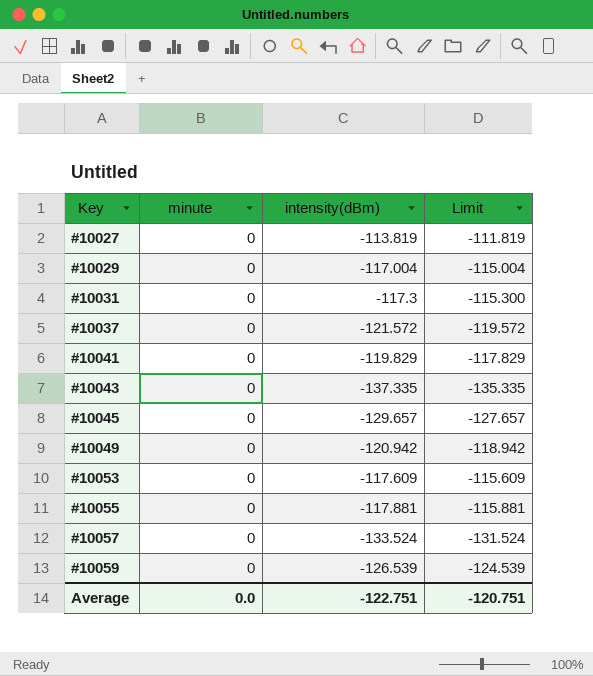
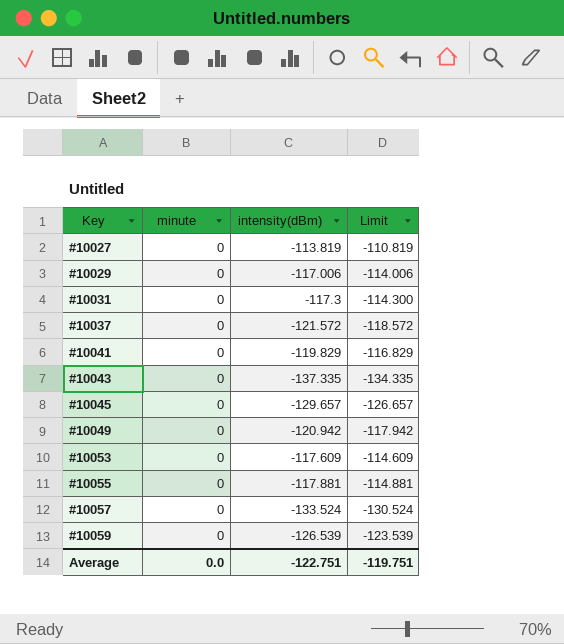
column Limit | formula: [intensity(dBm)] + 2 -> [intensity(dBm)] + 3
#10029 | intensity(dBm): -117.004 -> -117.006
Average | Limit: -120.751 -> -119.751

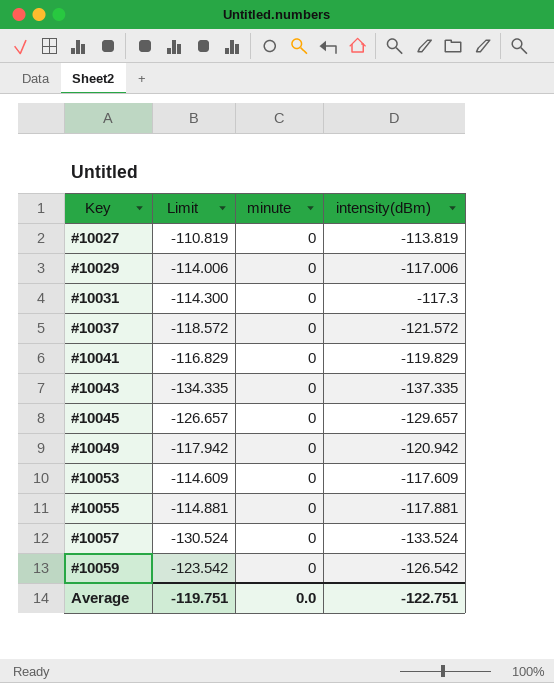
column Limit | position: 4 -> 2
#10059 | Limit: -123.539 -> -123.542
#10059 | intensity(dBm): -126.539 -> -126.542

